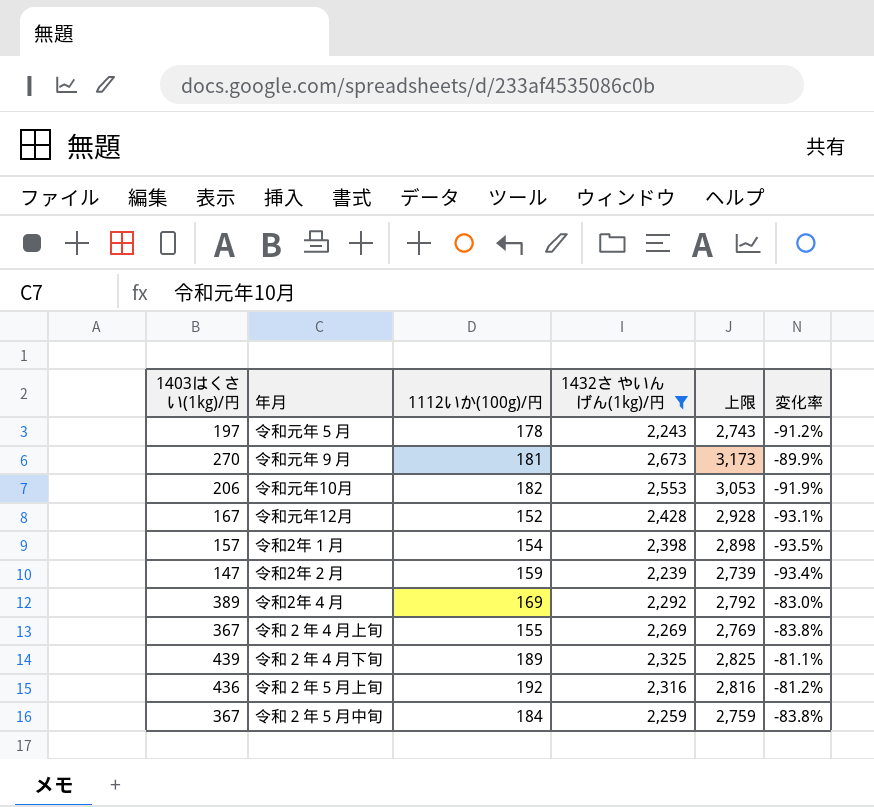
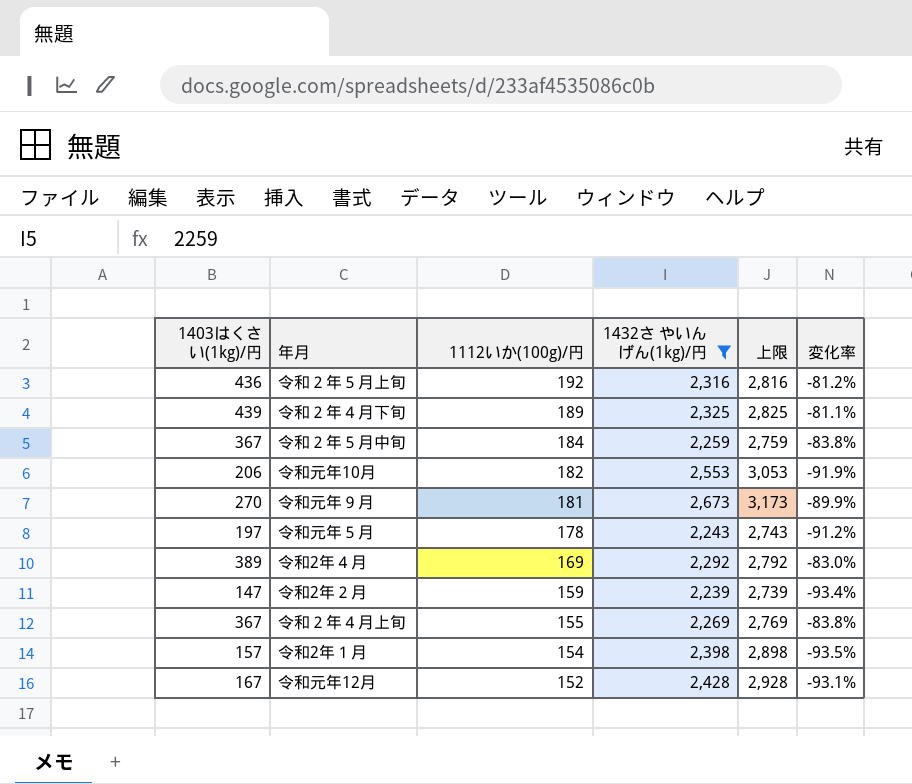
row order: none -> 1112いか(100g)/円 descending

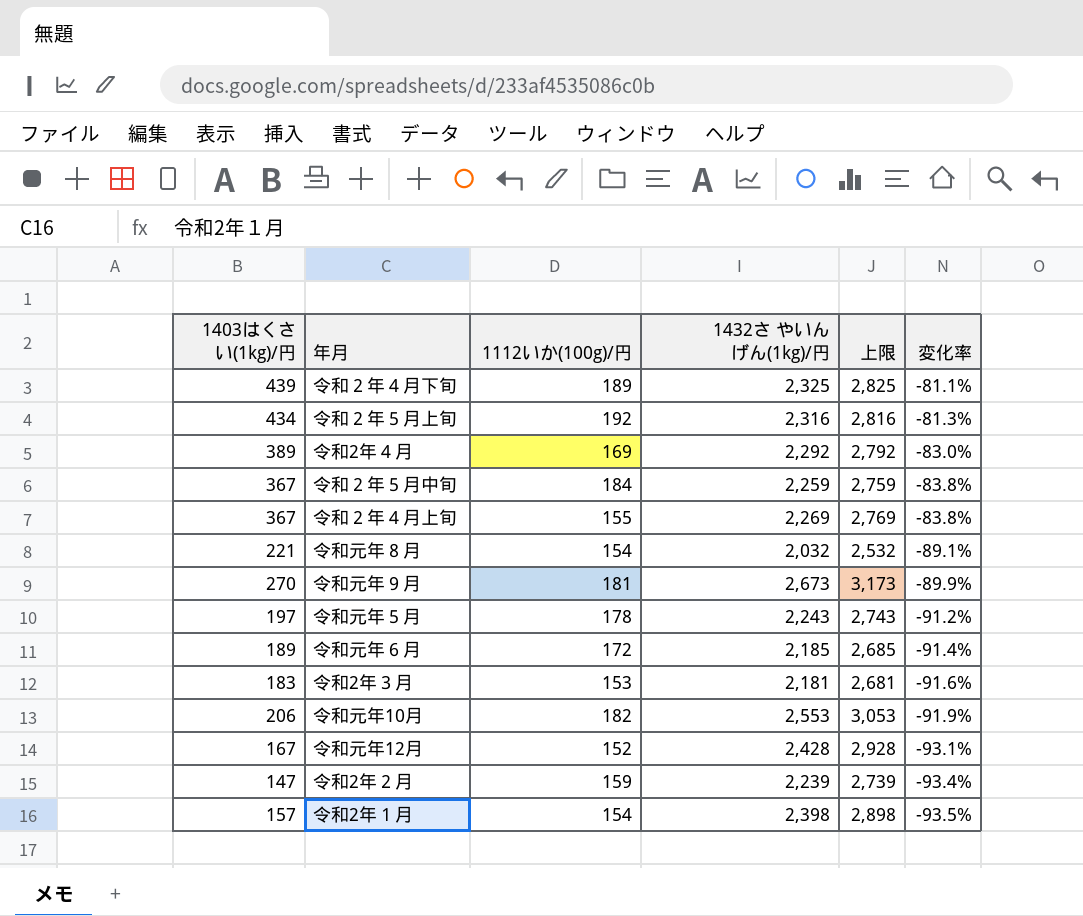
filter: 1432さ やいんげん(1kg)/円 >= 2,239 -> none
row order: 1112いか(100g)/円 descending -> 変化率 descending
令和２年５月上旬 | 1403はくさい(1kg)/円: 436 -> 434
令和２年５月上旬 | 変化率: -81.2% -> -81.3%

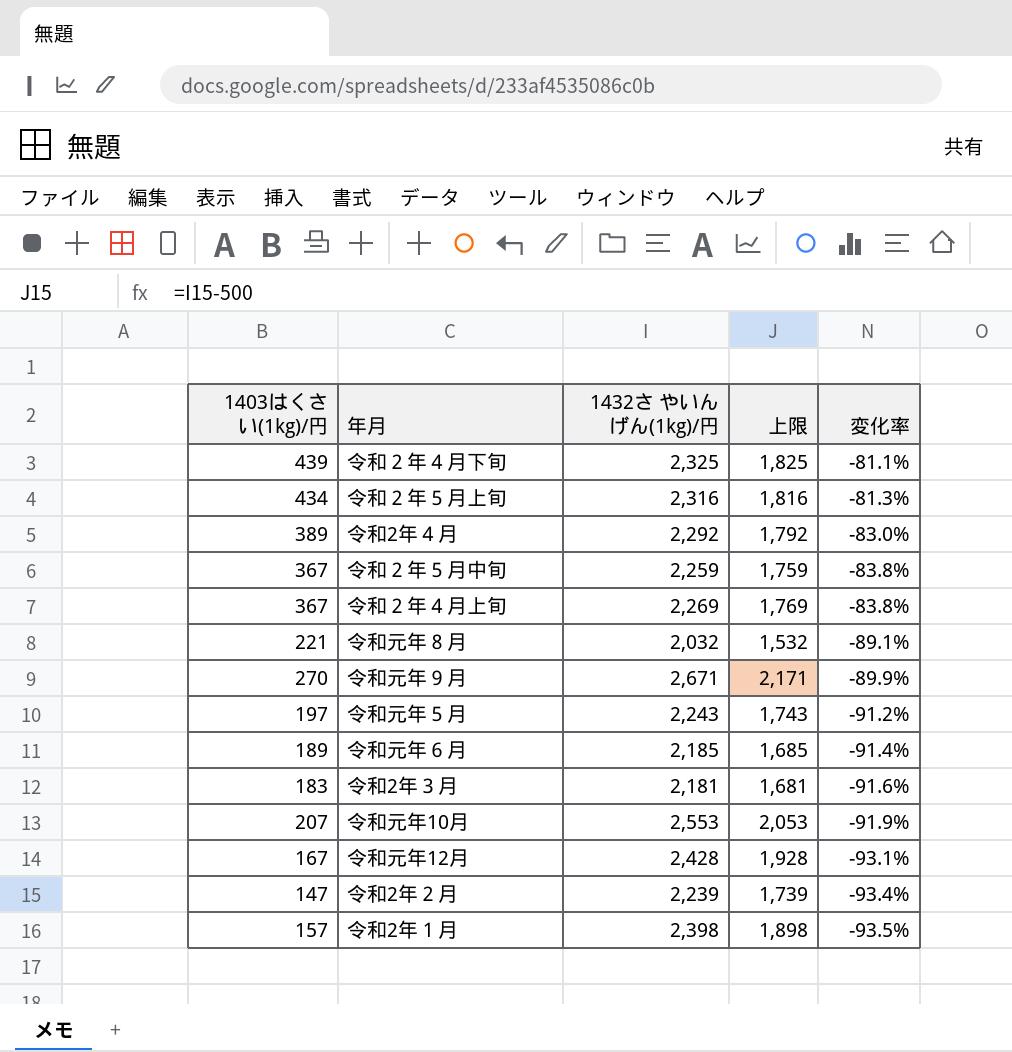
column 1112いか(100g)/円 | position: 3 -> none
column 上限 | formula: [1432さ やいんげん(1kg)/円] + 500 -> [1432さ やいんげん(1kg)/円] - 500
令和元年９月 | 1432さ やいんげん(1kg)/円: 2,673 -> 2,671
令和元年10月 | 1403はくさい(1kg)/円: 206 -> 207

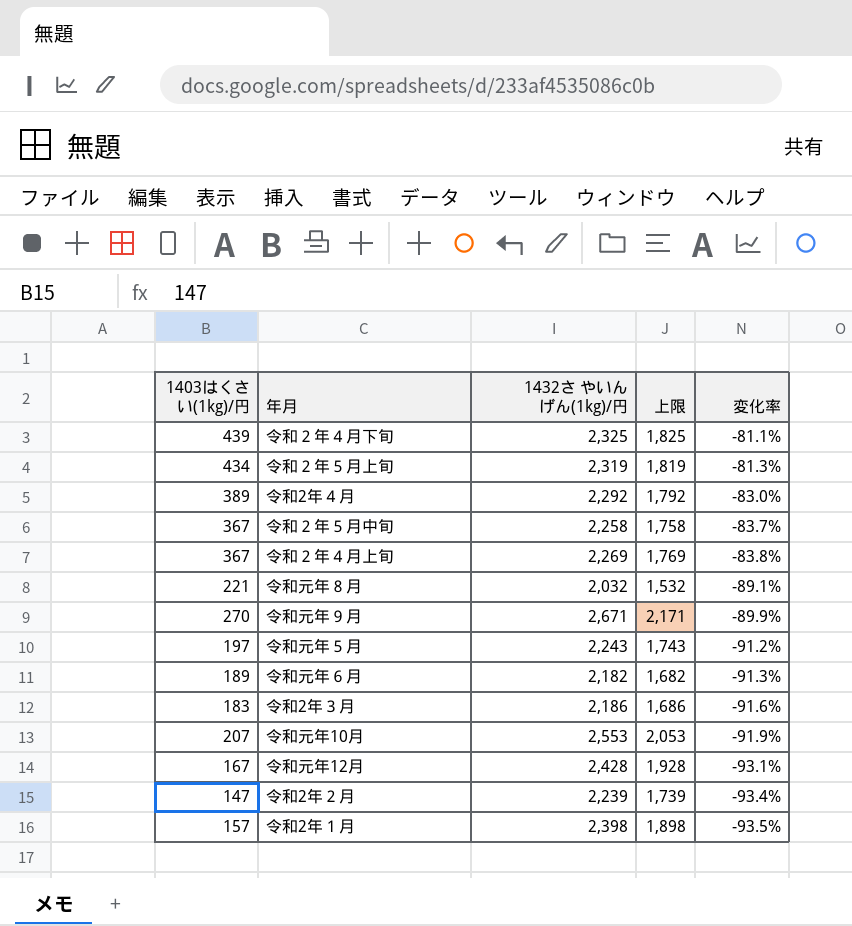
令和２年５月上旬 | 1432さ やいんげん(1kg)/円: 2,316 -> 2,319
令和２年５月上旬 | 上限: 1,816 -> 1,819
令和２年５月中旬 | 1432さ やいんげん(1kg)/円: 2,259 -> 2,258
令和２年５月中旬 | 上限: 1,759 -> 1,758
令和２年５月中旬 | 変化率: -83.8% -> -83.7%
令和元年６月 | 1432さ やいんげん(1kg)/円: 2,185 -> 2,182
令和元年６月 | 上限: 1,685 -> 1,682
令和元年６月 | 変化率: -91.4% -> -91.3%
令和2年３月 | 1432さ やいんげん(1kg)/円: 2,181 -> 2,186
令和2年３月 | 上限: 1,681 -> 1,686

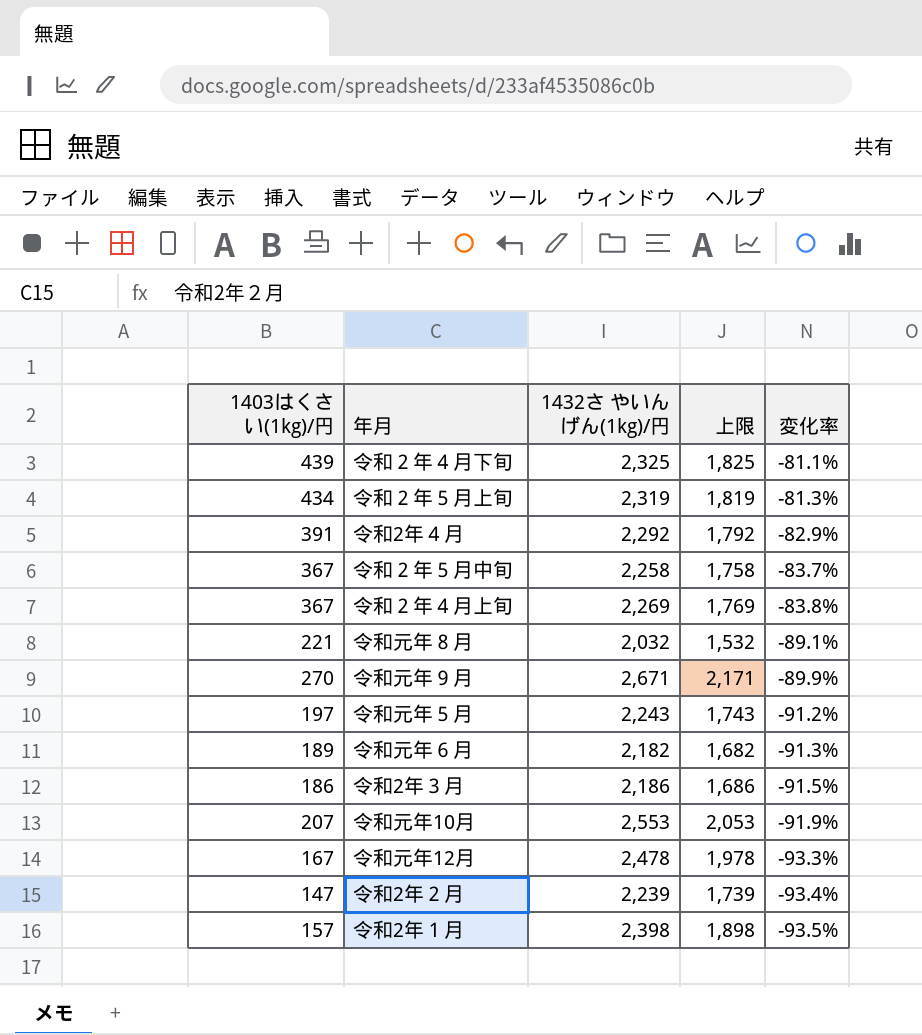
令和2年４月 | 1403はくさい(1kg)/円: 389 -> 391
令和2年４月 | 変化率: -83.0% -> -82.9%
令和2年３月 | 1403はくさい(1kg)/円: 183 -> 186
令和2年３月 | 変化率: -91.6% -> -91.5%
令和元年12月 | 1432さ やいんげん(1kg)/円: 2,428 -> 2,478
令和元年12月 | 上限: 1,928 -> 1,978
令和元年12月 | 変化率: -93.1% -> -93.3%

